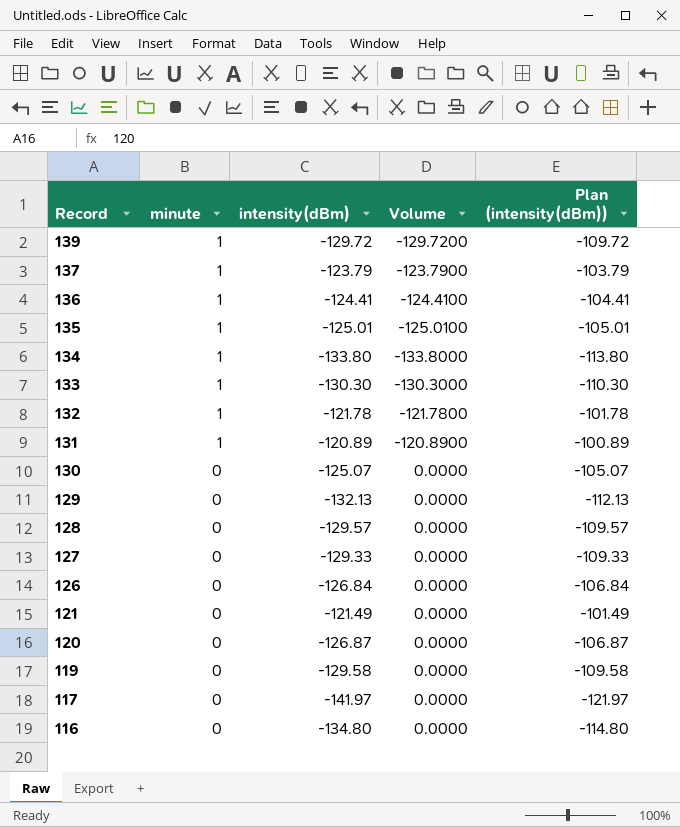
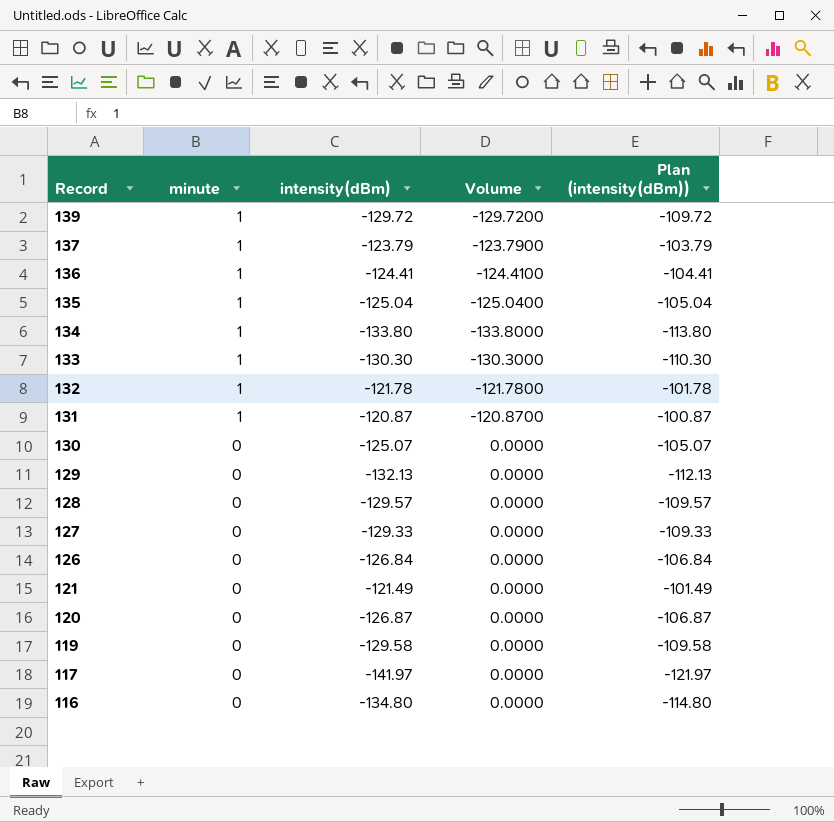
135 | intensity(dBm): -125.01 -> -125.04
135 | Volume: -125.0100 -> -125.0400
135 | Plan (intensity(dBm)): -105.01 -> -105.04
131 | intensity(dBm): -120.89 -> -120.87
131 | Volume: -120.8900 -> -120.8700
131 | Plan (intensity(dBm)): -100.89 -> -100.87

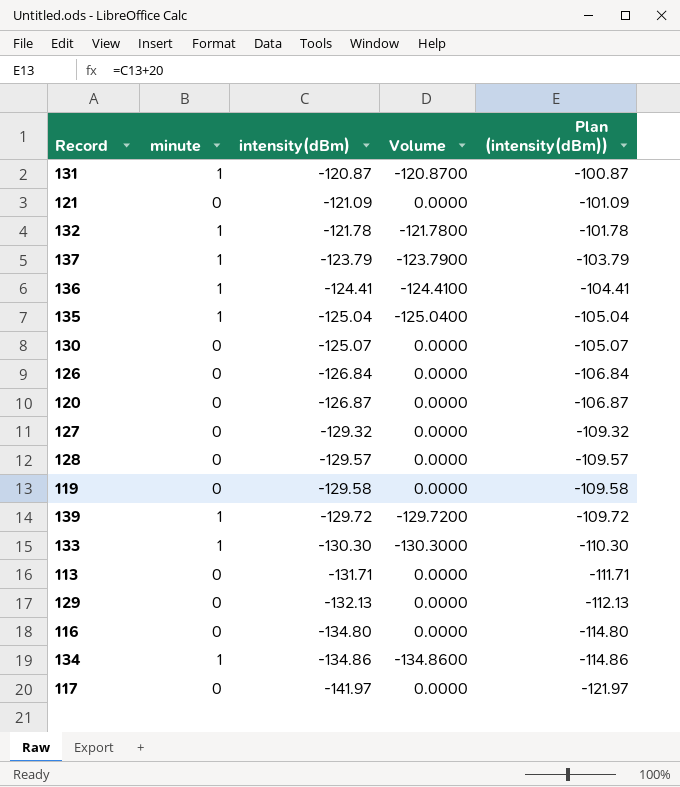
row order: Record descending -> intensity(dBm) descending
121 | intensity(dBm): -121.49 -> -121.09
121 | Plan (intensity(dBm)): -101.49 -> -101.09
127 | intensity(dBm): -129.33 -> -129.32
127 | Plan (intensity(dBm)): -109.33 -> -109.32
row 113: none -> 0 | -131.71 | 0.0000 | -111.71
134 | intensity(dBm): -133.80 -> -134.86
134 | Volume: -133.8000 -> -134.8600
134 | Plan (intensity(dBm)): -113.80 -> -114.86

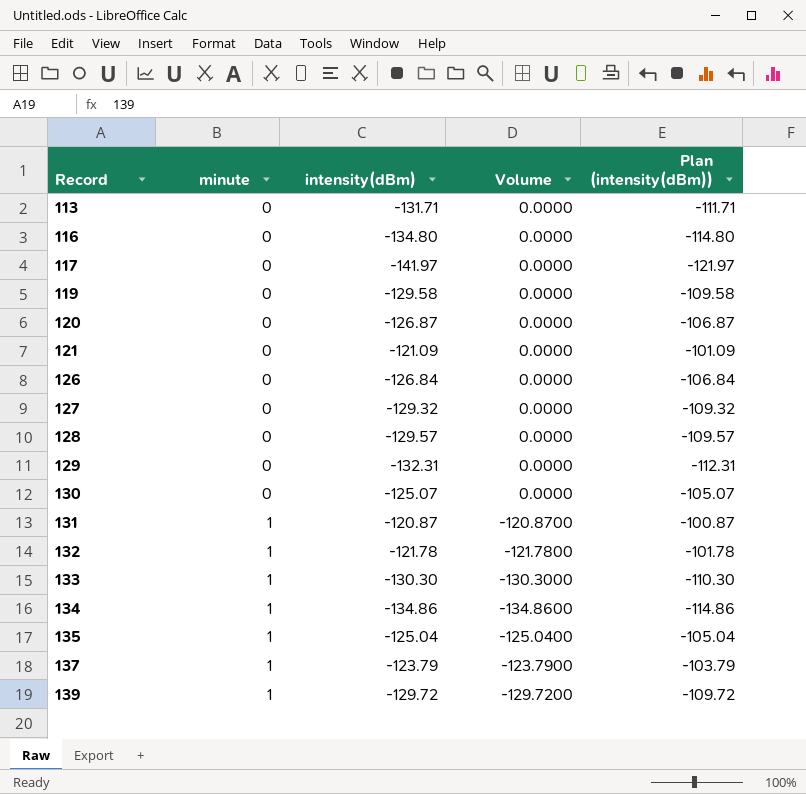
row order: intensity(dBm) descending -> Record ascending
row 136: 1 | -124.41 | -124.4100 | -104.41 -> none
129 | intensity(dBm): -132.13 -> -132.31
129 | Plan (intensity(dBm)): -112.13 -> -112.31

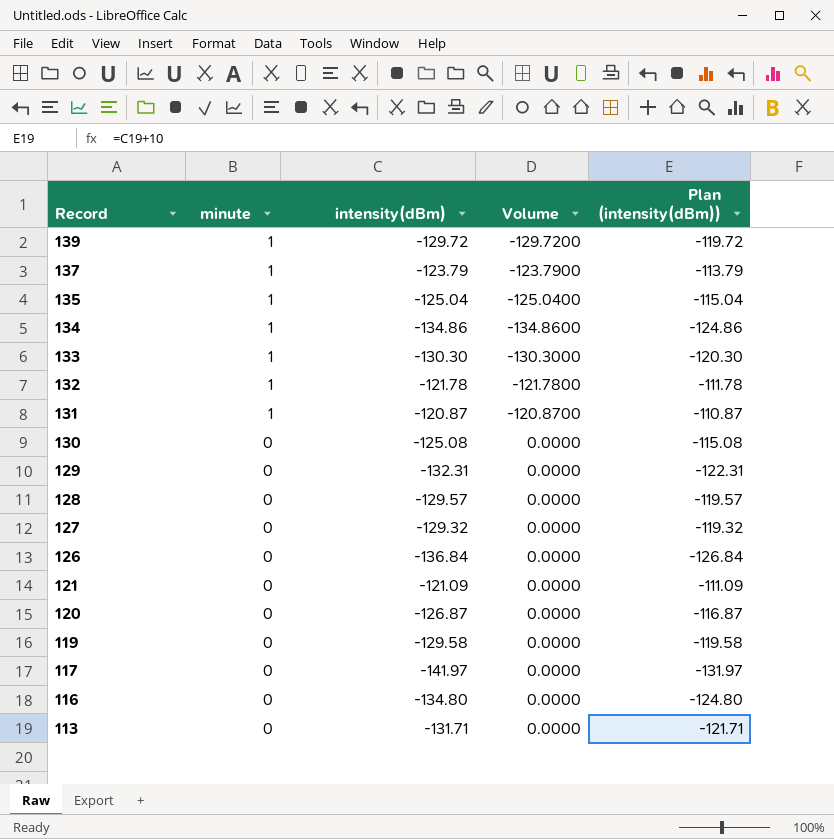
row order: Record ascending -> Record descending
column Plan (intensity(dBm)) | formula: [intensity(dBm)] + 20 -> [intensity(dBm)] + 10
130 | intensity(dBm): -125.07 -> -125.08
126 | intensity(dBm): -126.84 -> -136.84

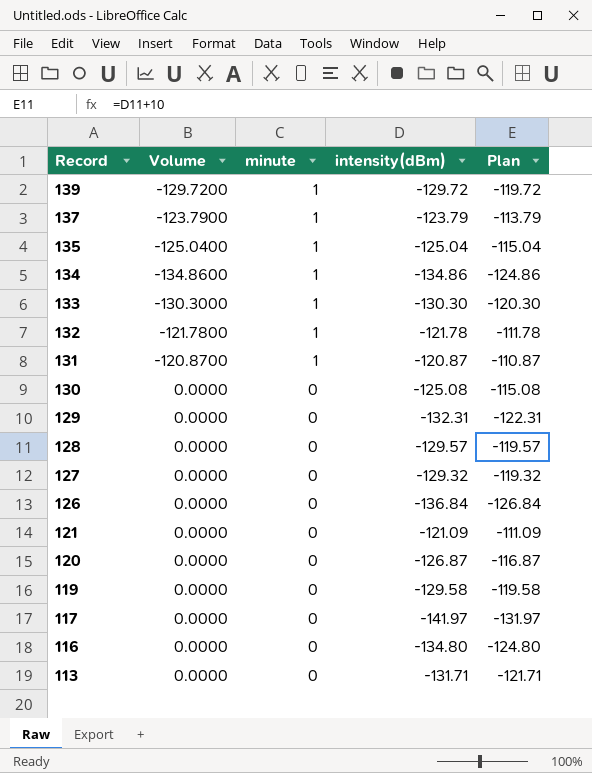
column Volume | position: 4 -> 2
column name: Plan (intensity(dBm)) -> Plan

